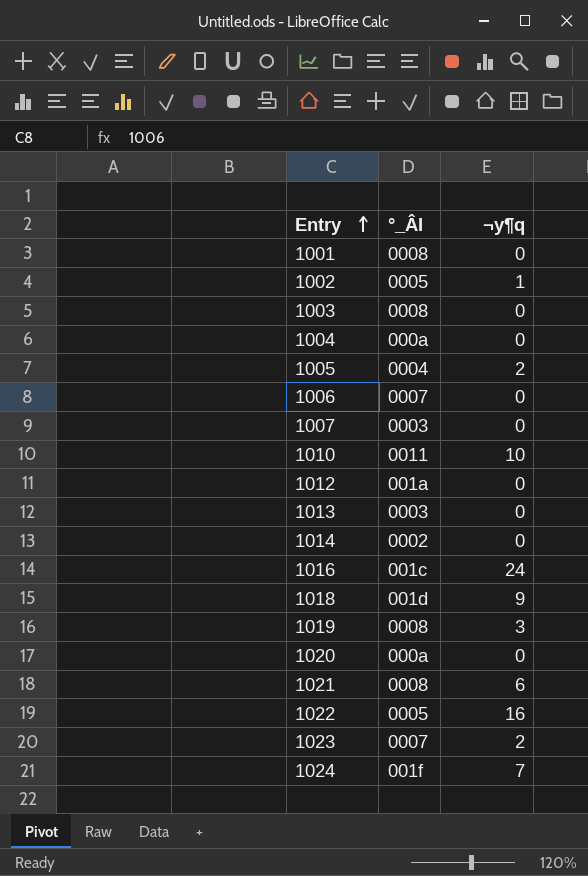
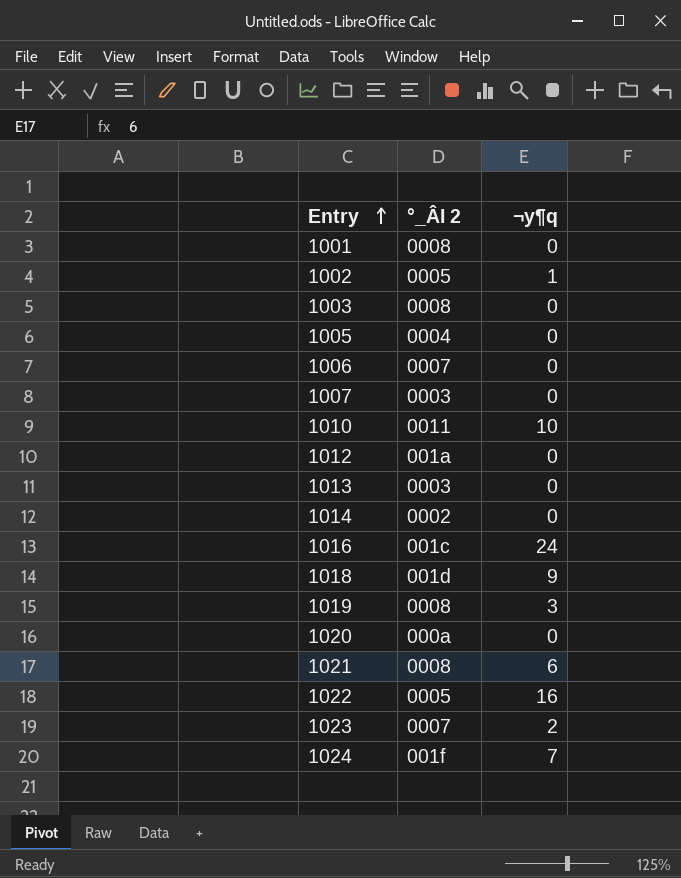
column name: °_ÂI -> °_ÂI 2
row 1004: 000a | 0 -> none
1005 | ¬y¶q: 2 -> 0

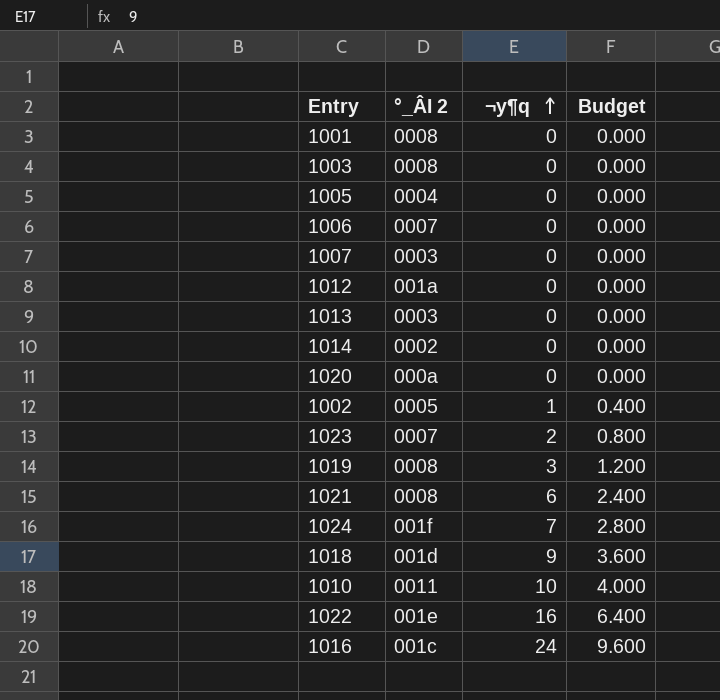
row order: Entry ascending -> ¬y¶q ascending
column Budget | formula: none -> [¬y¶q] * 0.4
1022 | °_ÂI 2: 0005 -> 001e

